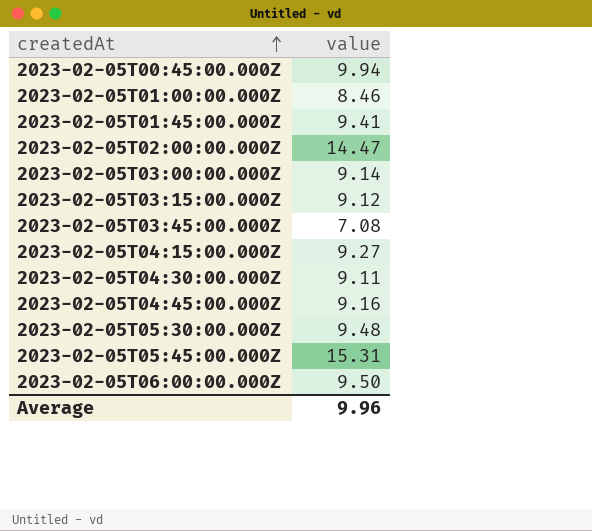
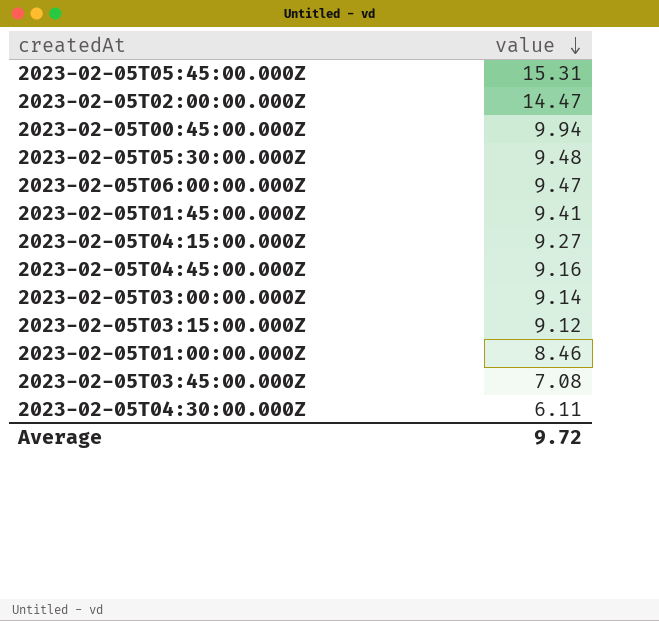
row order: createdAt ascending -> value descending
2023-02-05T06:00:00.000Z | value: 9.50 -> 9.47
2023-02-05T04:30:00.000Z | value: 9.11 -> 6.11
Average | value: 9.96 -> 9.72

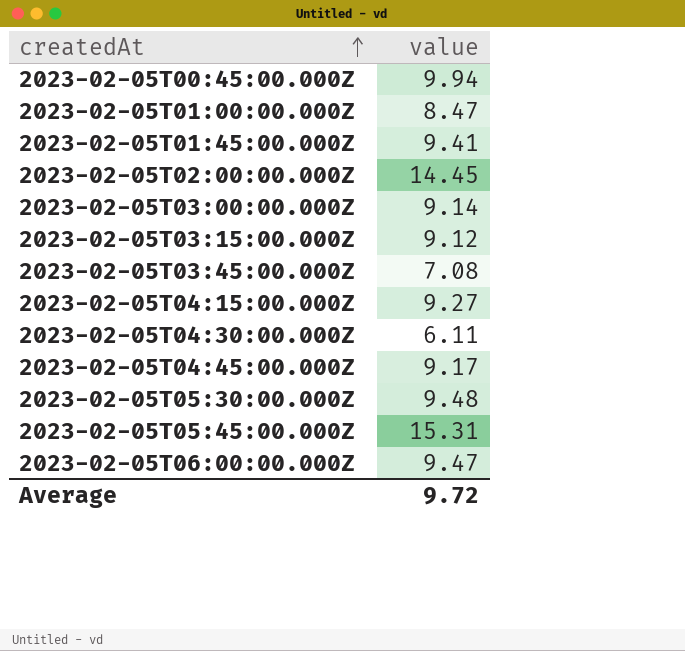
row order: value descending -> createdAt ascending
2023-02-05T01:00:00.000Z | value: 8.46 -> 8.47
2023-02-05T02:00:00.000Z | value: 14.47 -> 14.45
2023-02-05T04:45:00.000Z | value: 9.16 -> 9.17

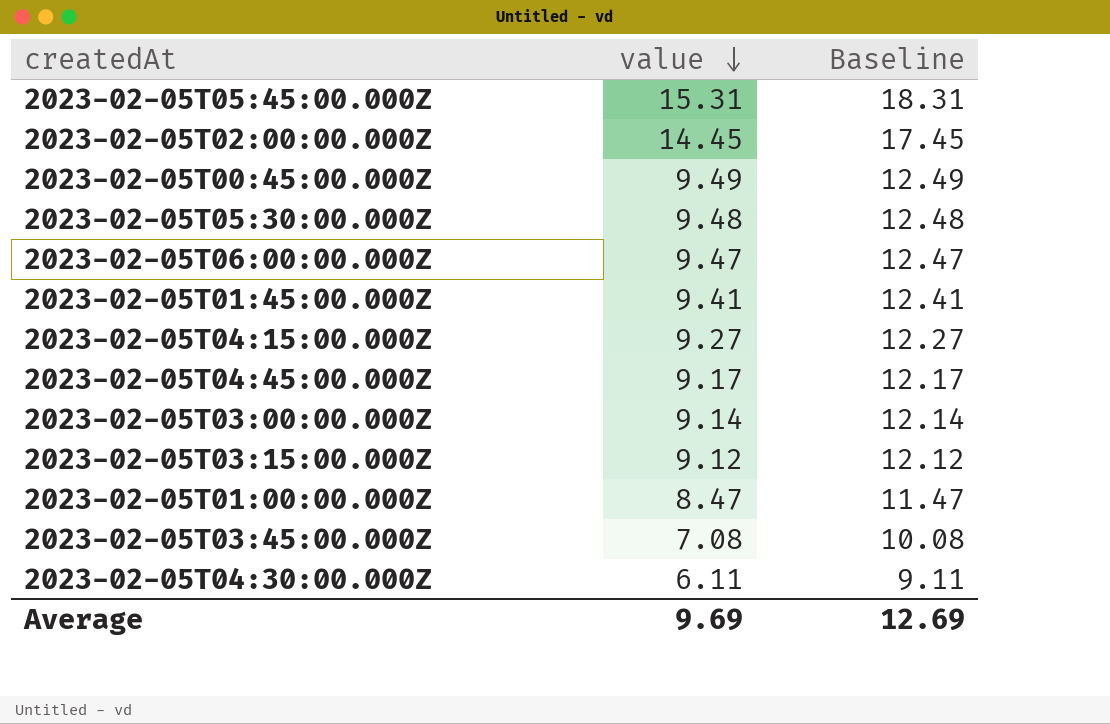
row order: createdAt ascending -> value descending
column Baseline | formula: none -> [value] + 3
2023-02-05T00:45:00.000Z | value: 9.94 -> 9.49
Average | value: 9.72 -> 9.69

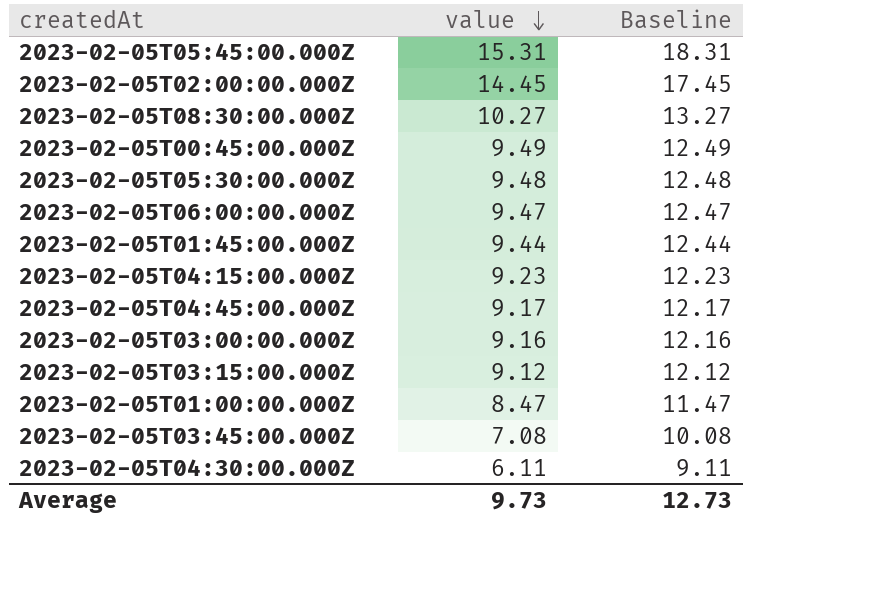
row 2023-02-05T08:30:00.000Z: none -> 10.27 | 13.27
2023-02-05T01:45:00.000Z | value: 9.41 -> 9.44
2023-02-05T01:45:00.000Z | Baseline: 12.41 -> 12.44
2023-02-05T04:15:00.000Z | value: 9.27 -> 9.23
2023-02-05T04:15:00.000Z | Baseline: 12.27 -> 12.23
2023-02-05T03:00:00.000Z | value: 9.14 -> 9.16
2023-02-05T03:00:00.000Z | Baseline: 12.14 -> 12.16
Average | value: 9.69 -> 9.73
Average | Baseline: 12.69 -> 12.73

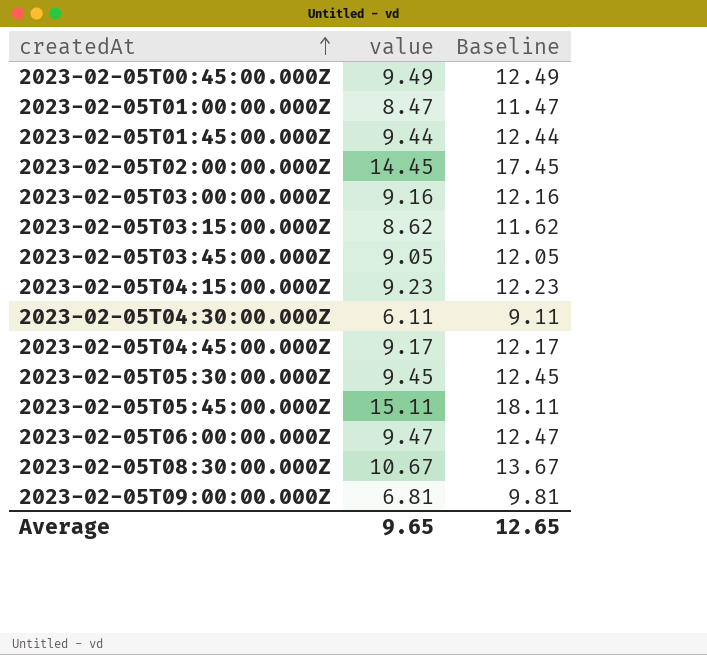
row order: value descending -> createdAt ascending
2023-02-05T03:15:00.000Z | value: 9.12 -> 8.62
2023-02-05T03:15:00.000Z | Baseline: 12.12 -> 11.62
2023-02-05T03:45:00.000Z | value: 7.08 -> 9.05
2023-02-05T03:45:00.000Z | Baseline: 10.08 -> 12.05
2023-02-05T05:30:00.000Z | value: 9.48 -> 9.45
2023-02-05T05:30:00.000Z | Baseline: 12.48 -> 12.45
2023-02-05T05:45:00.000Z | value: 15.31 -> 15.11
2023-02-05T05:45:00.000Z | Baseline: 18.31 -> 18.11
2023-02-05T08:30:00.000Z | value: 10.27 -> 10.67
2023-02-05T08:30:00.000Z | Baseline: 13.27 -> 13.67
row 2023-02-05T09:00:00.000Z: none -> 6.81 | 9.81
Average | value: 9.73 -> 9.65
Average | Baseline: 12.73 -> 12.65

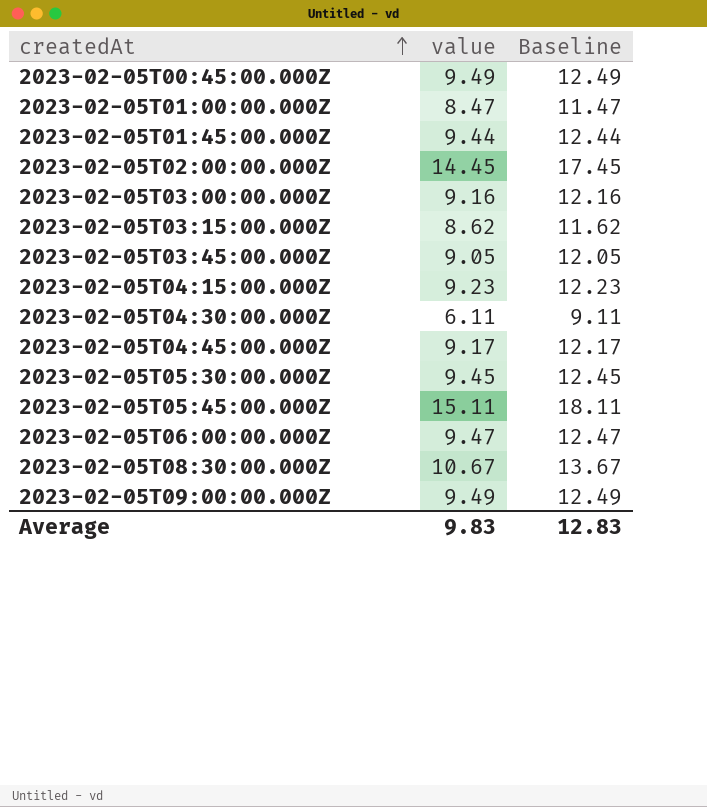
2023-02-05T09:00:00.000Z | value: 6.81 -> 9.49
2023-02-05T09:00:00.000Z | Baseline: 9.81 -> 12.49
Average | value: 9.65 -> 9.83
Average | Baseline: 12.65 -> 12.83

